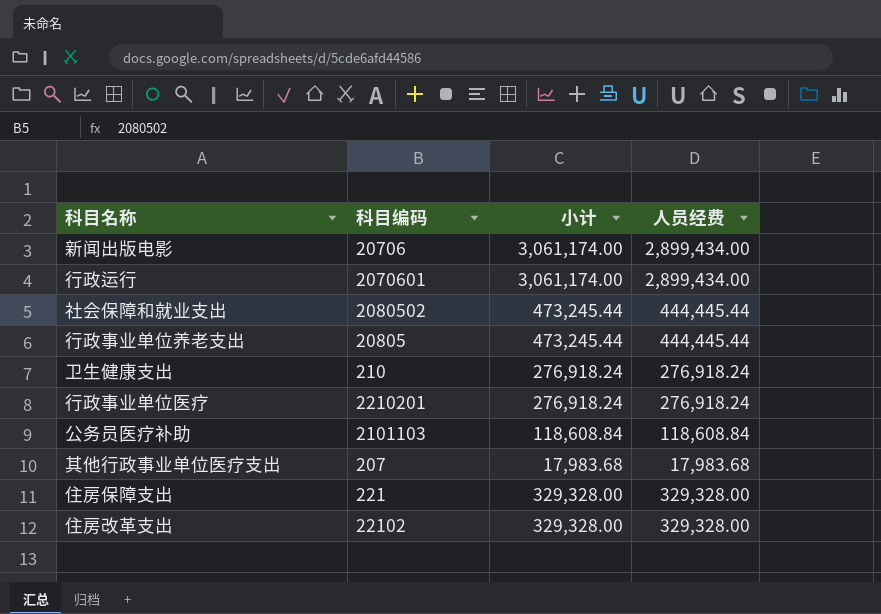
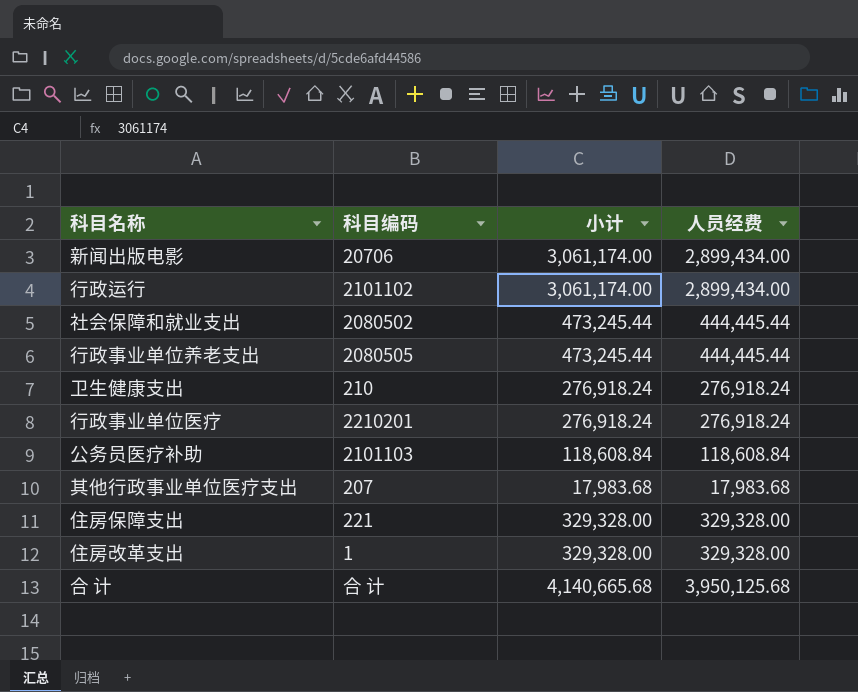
行政运行 | 科目编码: 2070601 -> 2101102
行政事业单位养老支出 | 科目编码: 20805 -> 2080505
住房改革支出 | 科目编码: 22102 -> 1
row 合 计: none -> 合 计 | 4,140,665.68 | 3,950,125.68

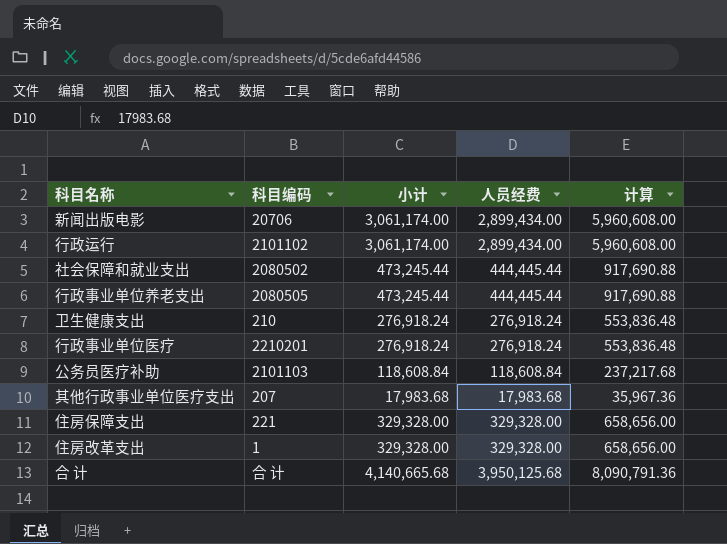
column 计算 | formula: none -> [小计] + [人员经费]

